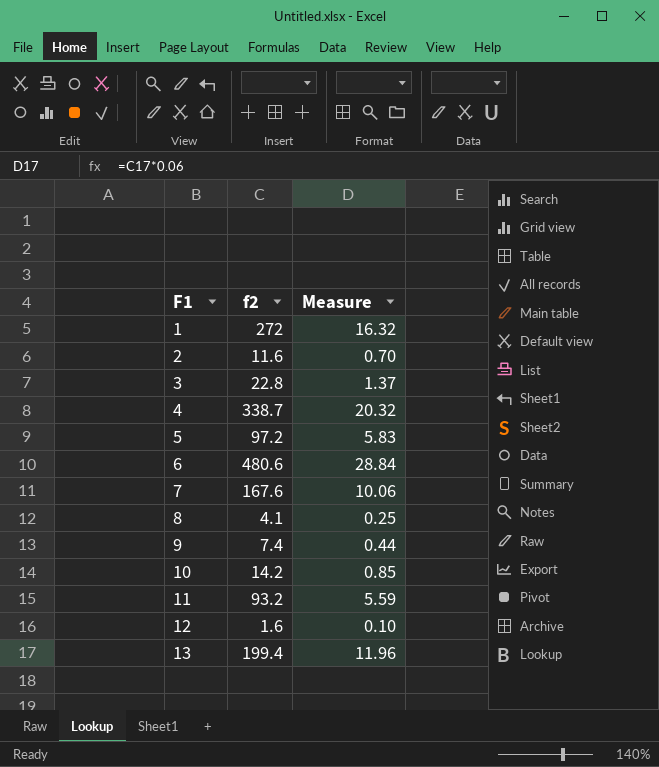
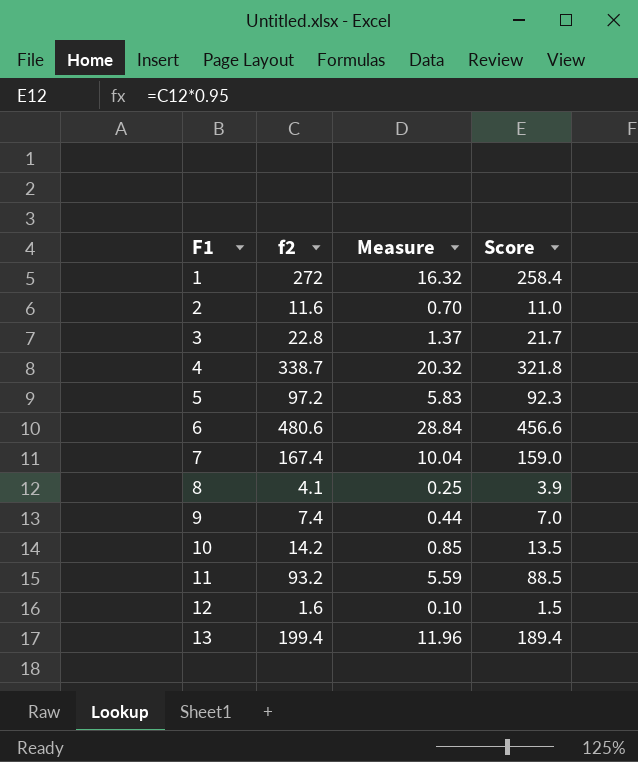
column Score | formula: none -> [f2] * 0.95
7 | f2: 167.6 -> 167.4
7 | Measure: 10.06 -> 10.04

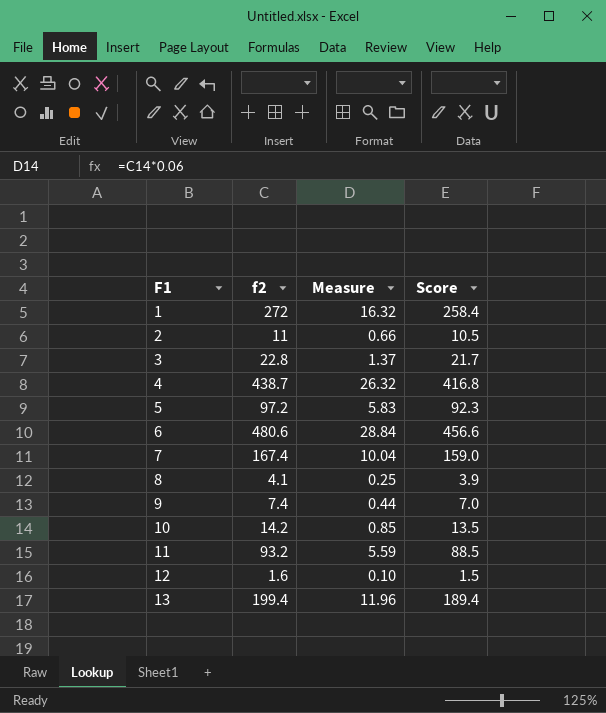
2 | f2: 11.6 -> 11
2 | Measure: 0.70 -> 0.66
2 | Score: 11.0 -> 10.5
4 | f2: 338.7 -> 438.7
4 | Measure: 20.32 -> 26.32
4 | Score: 321.8 -> 416.8

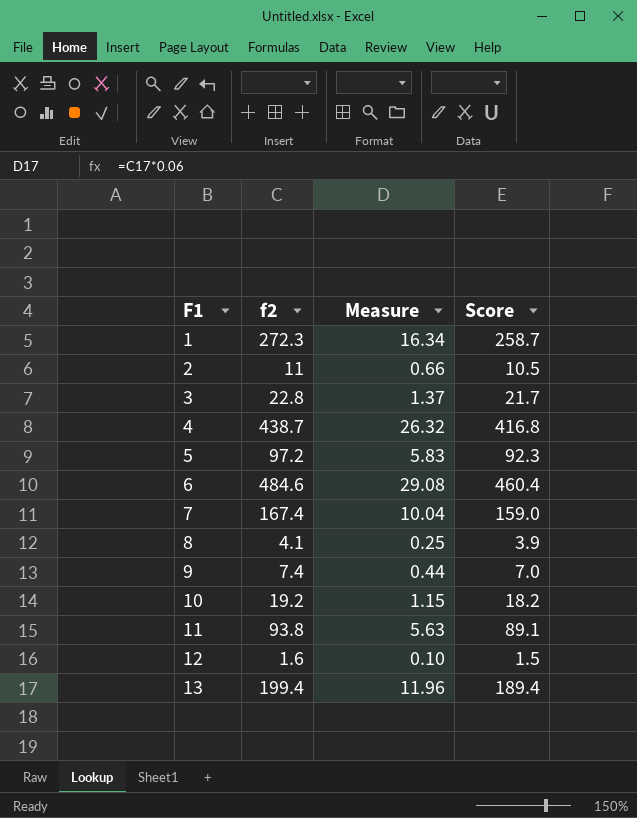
1 | f2: 272 -> 272.3
1 | Measure: 16.32 -> 16.34
1 | Score: 258.4 -> 258.7
6 | f2: 480.6 -> 484.6
6 | Measure: 28.84 -> 29.08
6 | Score: 456.6 -> 460.4
10 | f2: 14.2 -> 19.2
10 | Measure: 0.85 -> 1.15
10 | Score: 13.5 -> 18.2
11 | f2: 93.2 -> 93.8
11 | Measure: 5.59 -> 5.63
11 | Score: 88.5 -> 89.1

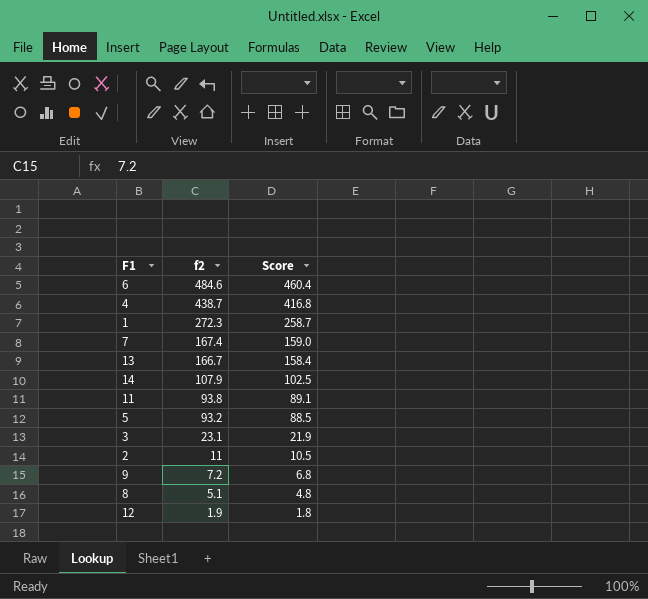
row order: F1 ascending -> f2 descending
column Measure | formula: [f2] * 0.06 -> none
row 10: 19.2 | 1.15 | 18.2 -> none
13 | f2: 199.4 -> 166.7
13 | Score: 189.4 -> 158.4
row 14: none -> 107.9 | 102.5
5 | f2: 97.2 -> 93.2
5 | Score: 92.3 -> 88.5
3 | f2: 22.8 -> 23.1
3 | Score: 21.7 -> 21.9
9 | f2: 7.4 -> 7.2
9 | Score: 7.0 -> 6.8
8 | f2: 4.1 -> 5.1
8 | Score: 3.9 -> 4.8
12 | f2: 1.6 -> 1.9
12 | Score: 1.5 -> 1.8

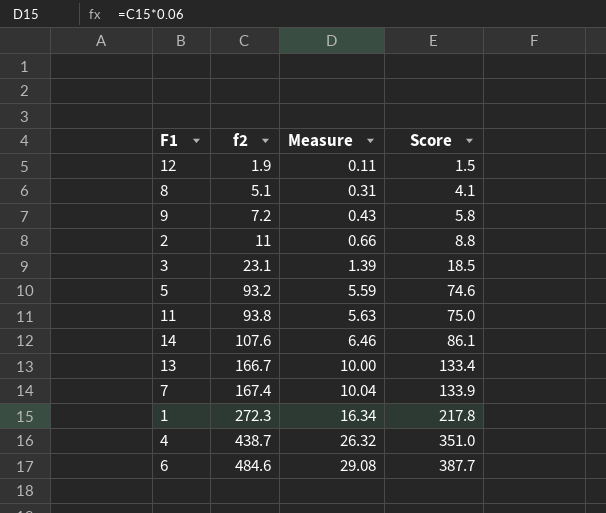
row order: f2 descending -> f2 ascending
column Measure | formula: none -> [f2] * 0.06
column Score | formula: [f2] * 0.95 -> [f2] * 0.8
14 | f2: 107.9 -> 107.6

